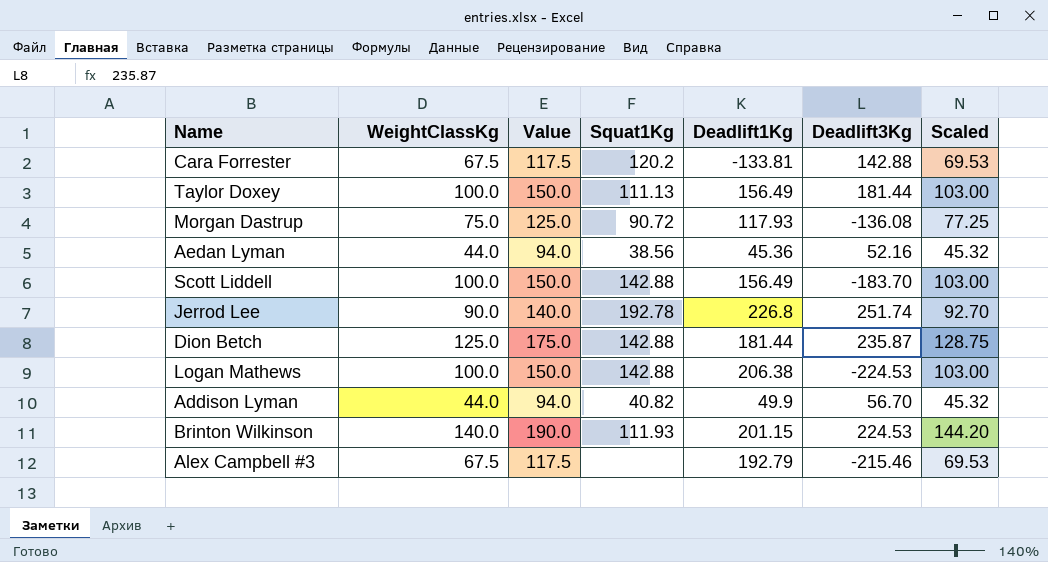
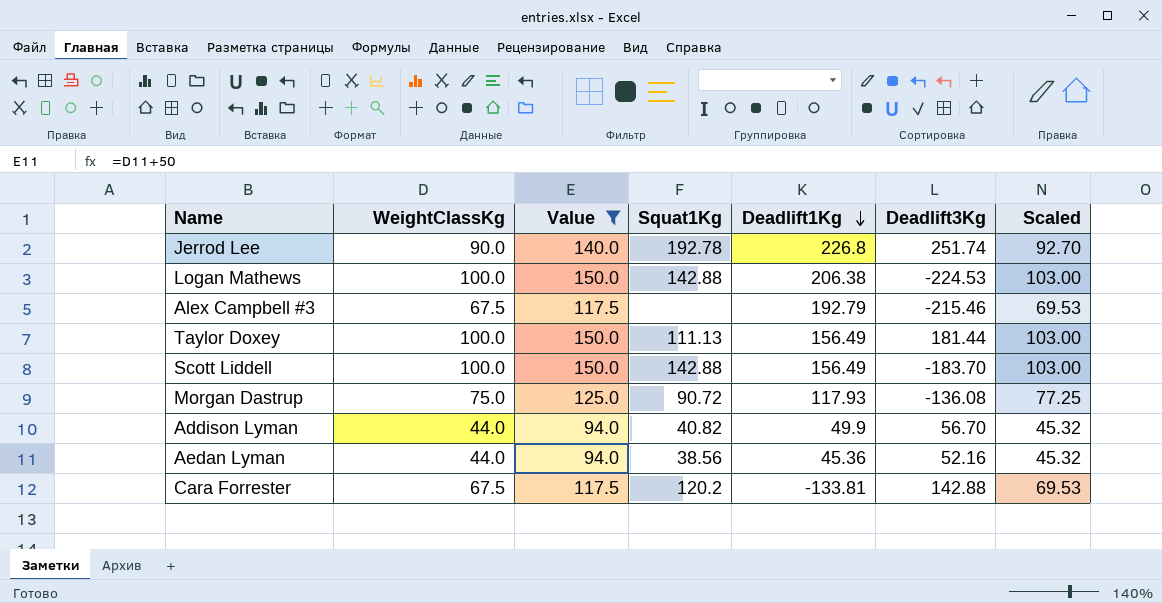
filter: none -> Value <= 150.0
row order: none -> Deadlift1Kg descending

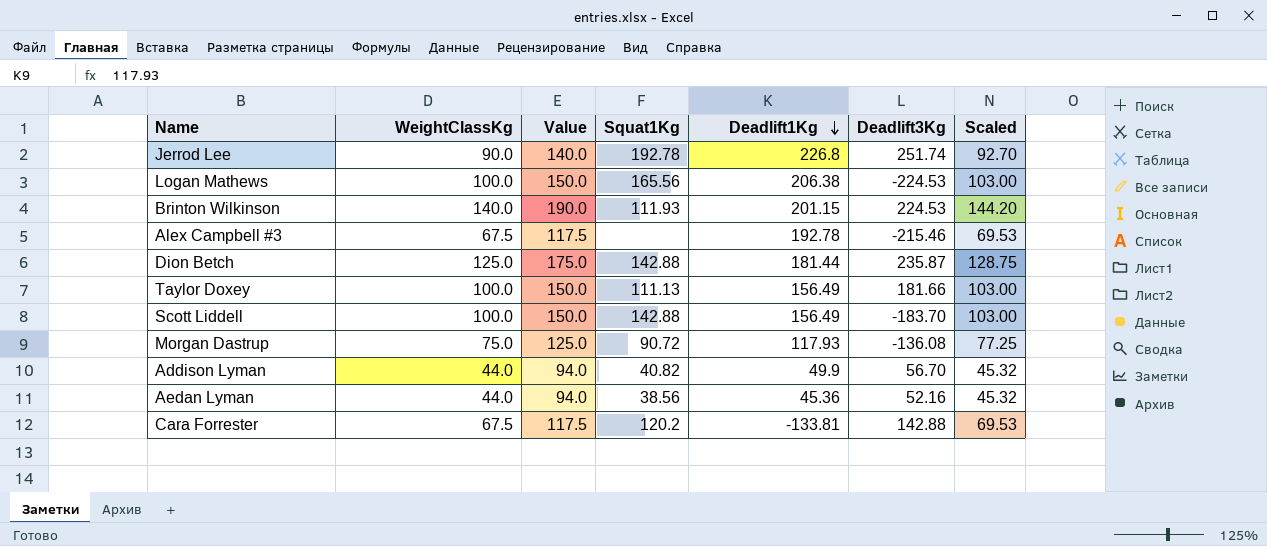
filter: Value <= 150.0 -> none
Logan Mathews | Squat1Kg: 142.88 -> 165.56
Alex Campbell #3 | Deadlift1Kg: 192.79 -> 192.78
Taylor Doxey | Deadlift3Kg: 181.44 -> 181.66

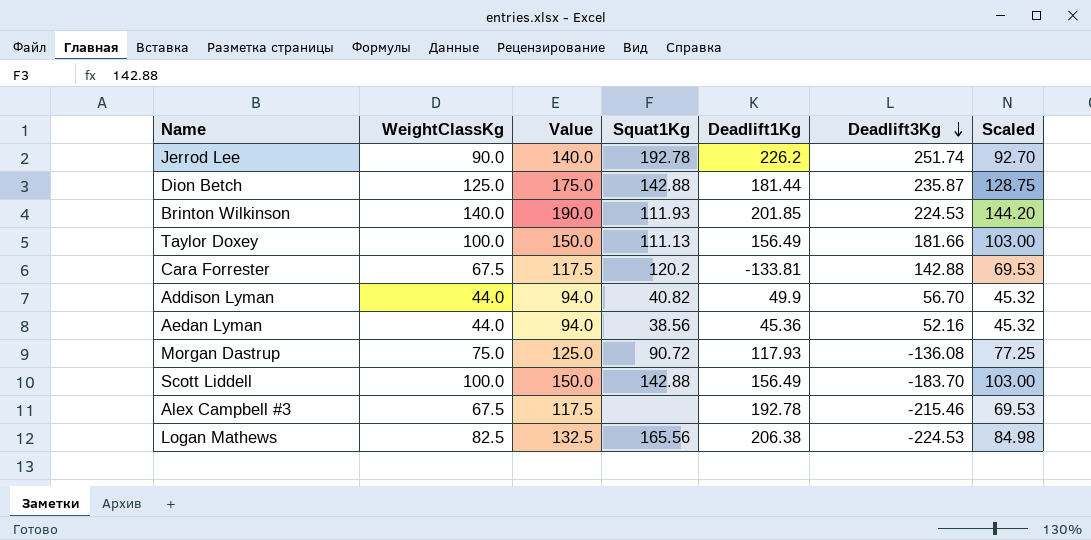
row order: Deadlift1Kg descending -> Deadlift3Kg descending
Jerrod Lee | Deadlift1Kg: 226.8 -> 226.2
Brinton Wilkinson | Deadlift1Kg: 201.15 -> 201.85
Logan Mathews | WeightClassKg: 100.0 -> 82.5
Logan Mathews | Value: 150.0 -> 132.5
Logan Mathews | Scaled: 103.00 -> 84.98

